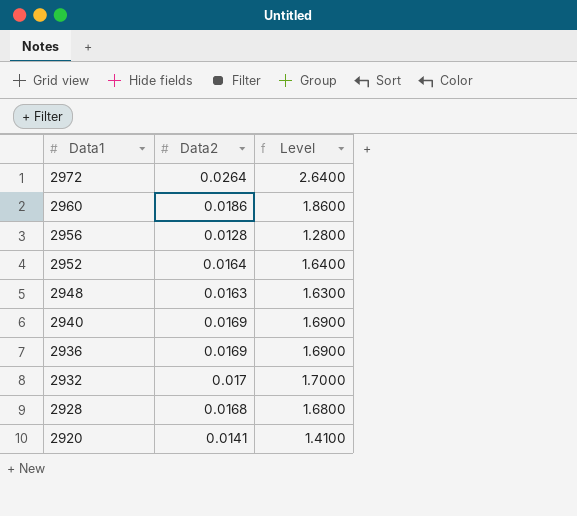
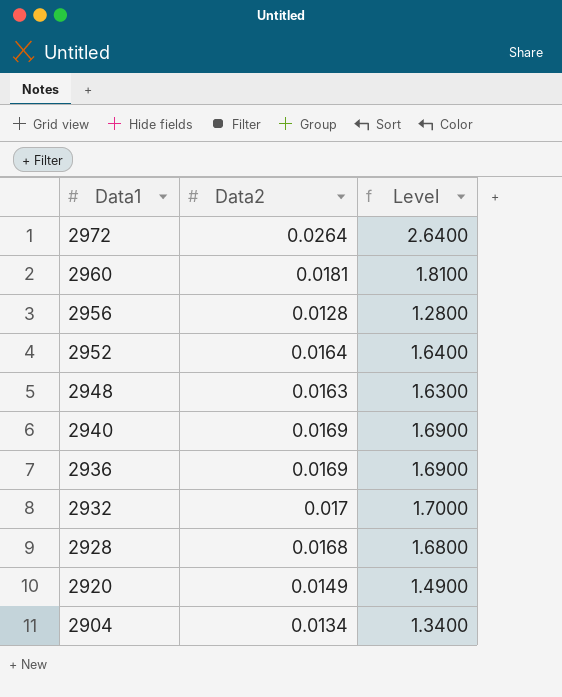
2960 | Data2: 0.0186 -> 0.0181
2960 | Level: 1.8600 -> 1.8100
2920 | Data2: 0.0141 -> 0.0149
2920 | Level: 1.4100 -> 1.4900
row 2904: none -> 0.0134 | 1.3400

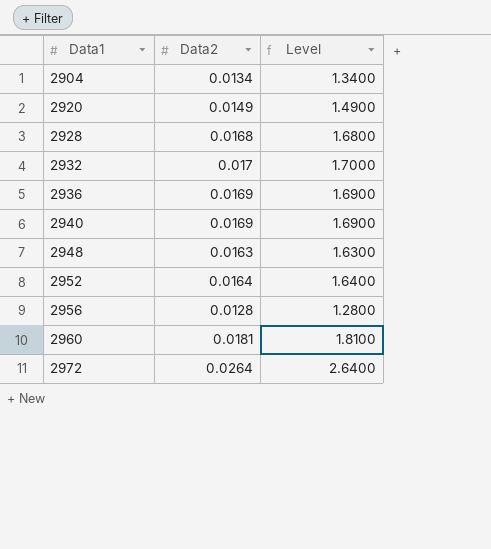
row order: Data1 descending -> Data1 ascending

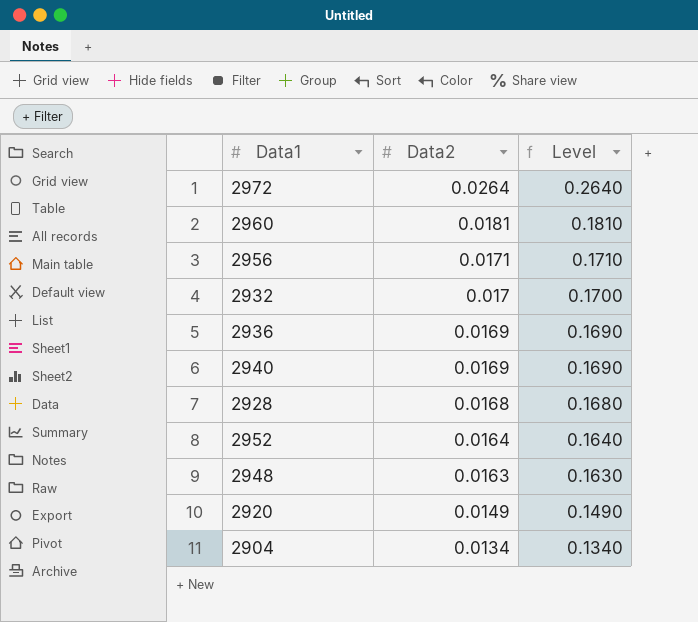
row order: Data1 ascending -> Data2 descending
column Level | formula: [Data2] * 100 -> [Data2] * 10
2956 | Data2: 0.0128 -> 0.0171

